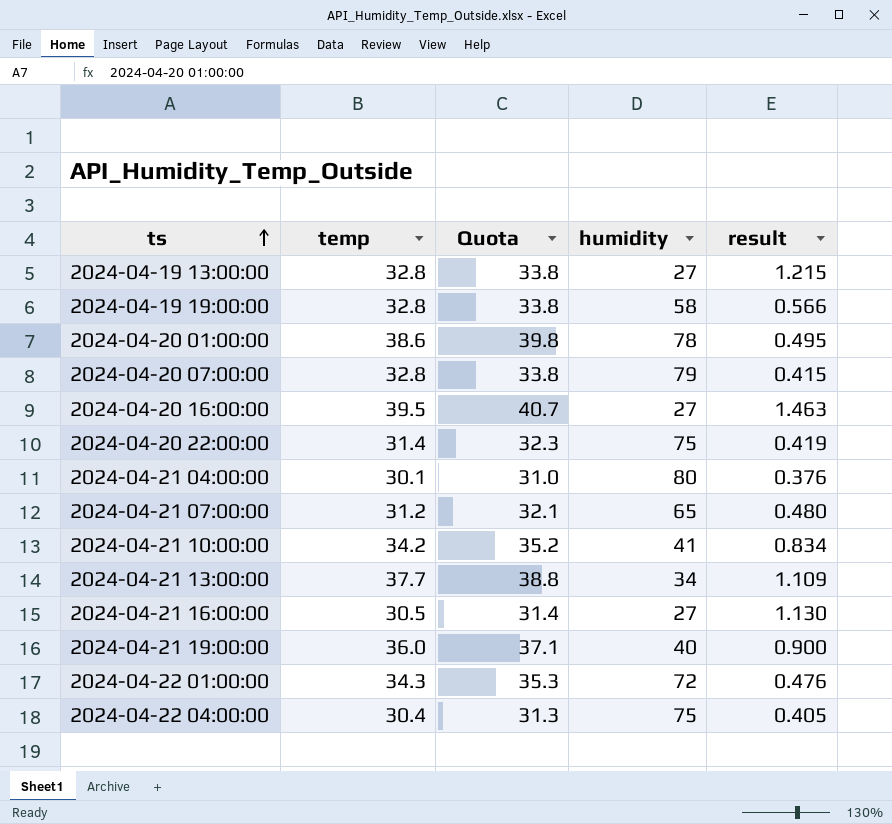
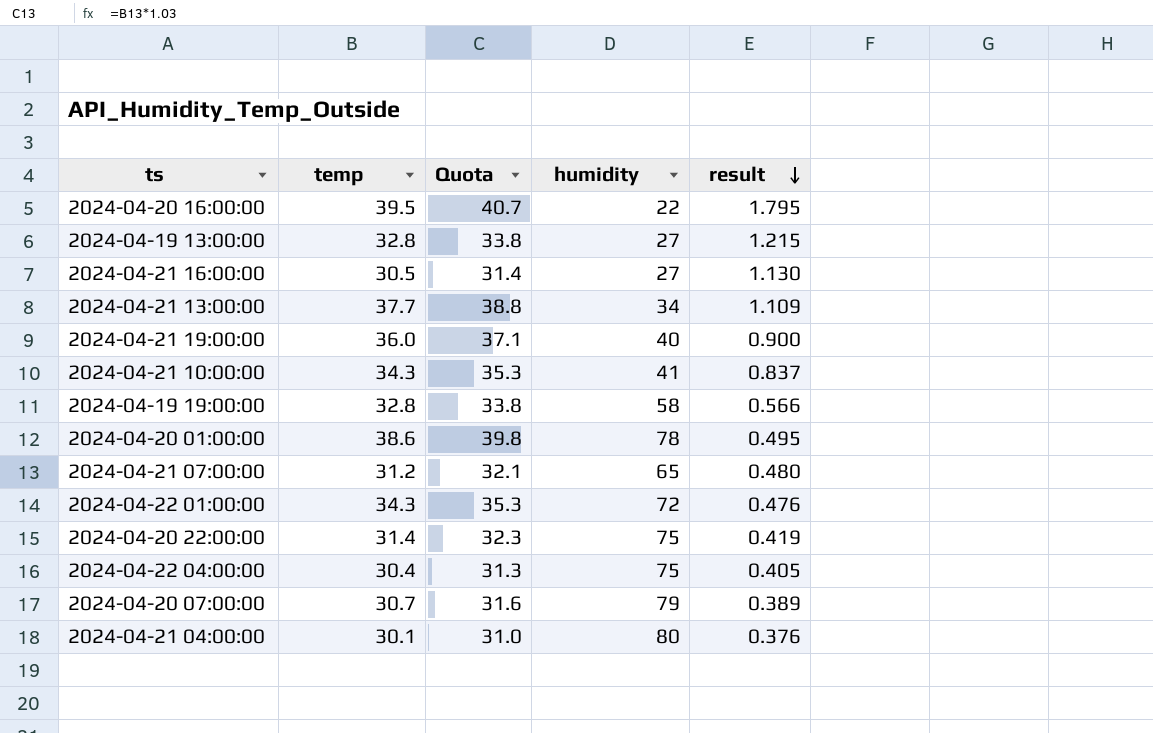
row order: ts ascending -> result descending
2024-04-20 16:00:00 | humidity: 27 -> 22
2024-04-20 16:00:00 | result: 1.463 -> 1.795
2024-04-21 10:00:00 | temp: 34.2 -> 34.3
2024-04-21 10:00:00 | Quota: 35.2 -> 35.3
2024-04-21 10:00:00 | result: 0.834 -> 0.837
2024-04-20 07:00:00 | temp: 32.8 -> 30.7
2024-04-20 07:00:00 | Quota: 33.8 -> 31.6
2024-04-20 07:00:00 | result: 0.415 -> 0.389

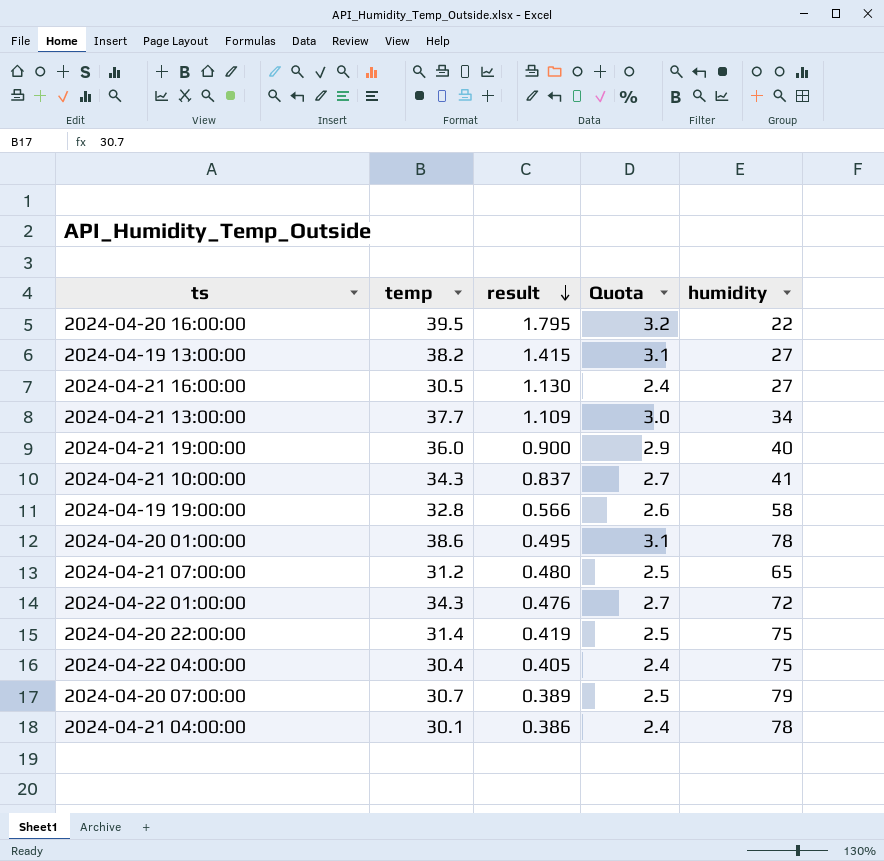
column result | position: 5 -> 3
column Quota | formula: [temp] * 1.03 -> [temp] * 0.08
2024-04-19 13:00:00 | temp: 32.8 -> 38.2
2024-04-19 13:00:00 | result: 1.215 -> 1.415
2024-04-21 04:00:00 | result: 0.376 -> 0.386
2024-04-21 04:00:00 | humidity: 80 -> 78

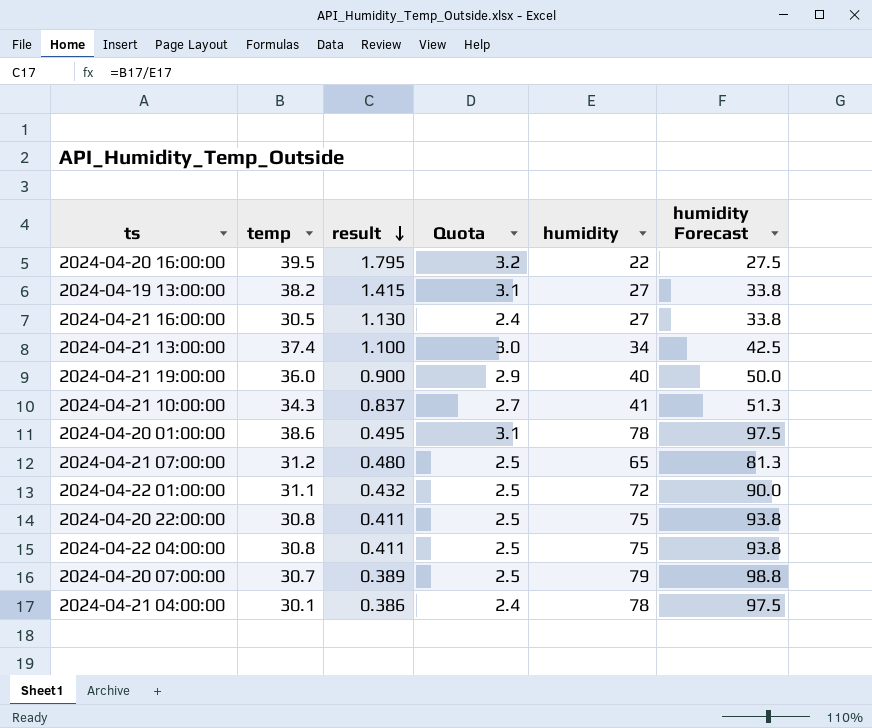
column humidity Forecast | formula: none -> [humidity] * 1.25
row 2024-04-19 19:00:00: 32.8 | 0.566 | 2.6 | 58 -> none
2024-04-21 13:00:00 | temp: 37.7 -> 37.4
2024-04-21 13:00:00 | result: 1.109 -> 1.100
2024-04-22 01:00:00 | temp: 34.3 -> 31.1
2024-04-22 01:00:00 | result: 0.476 -> 0.432
2024-04-22 01:00:00 | Quota: 2.7 -> 2.5
2024-04-20 22:00:00 | temp: 31.4 -> 30.8
2024-04-20 22:00:00 | result: 0.419 -> 0.411
2024-04-22 04:00:00 | temp: 30.4 -> 30.8
2024-04-22 04:00:00 | result: 0.405 -> 0.411
2024-04-22 04:00:00 | Quota: 2.4 -> 2.5

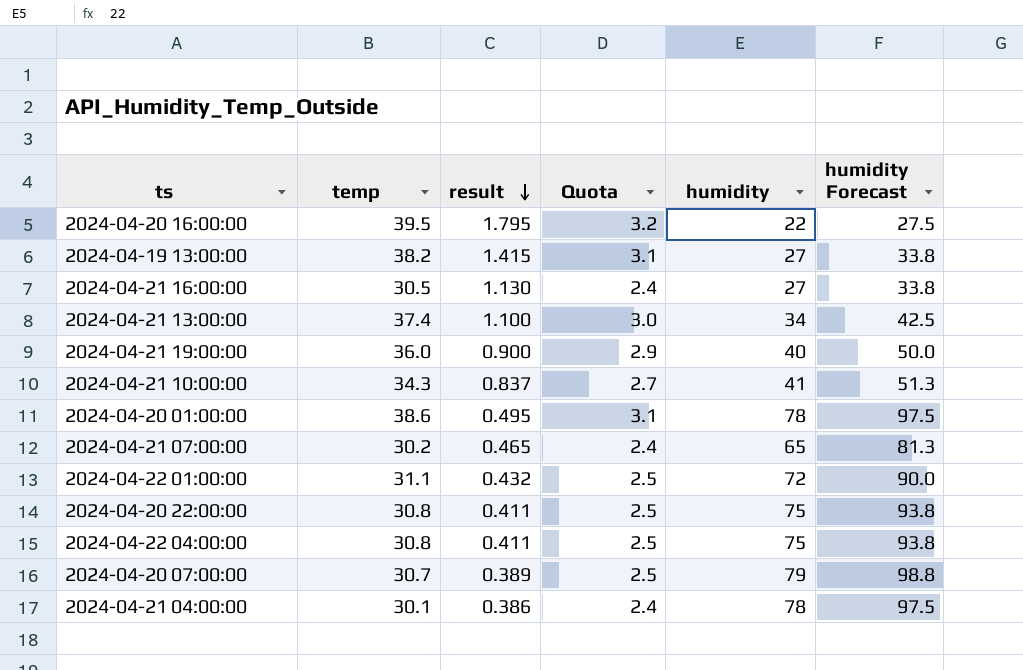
2024-04-21 07:00:00 | temp: 31.2 -> 30.2
2024-04-21 07:00:00 | result: 0.480 -> 0.465
2024-04-21 07:00:00 | Quota: 2.5 -> 2.4

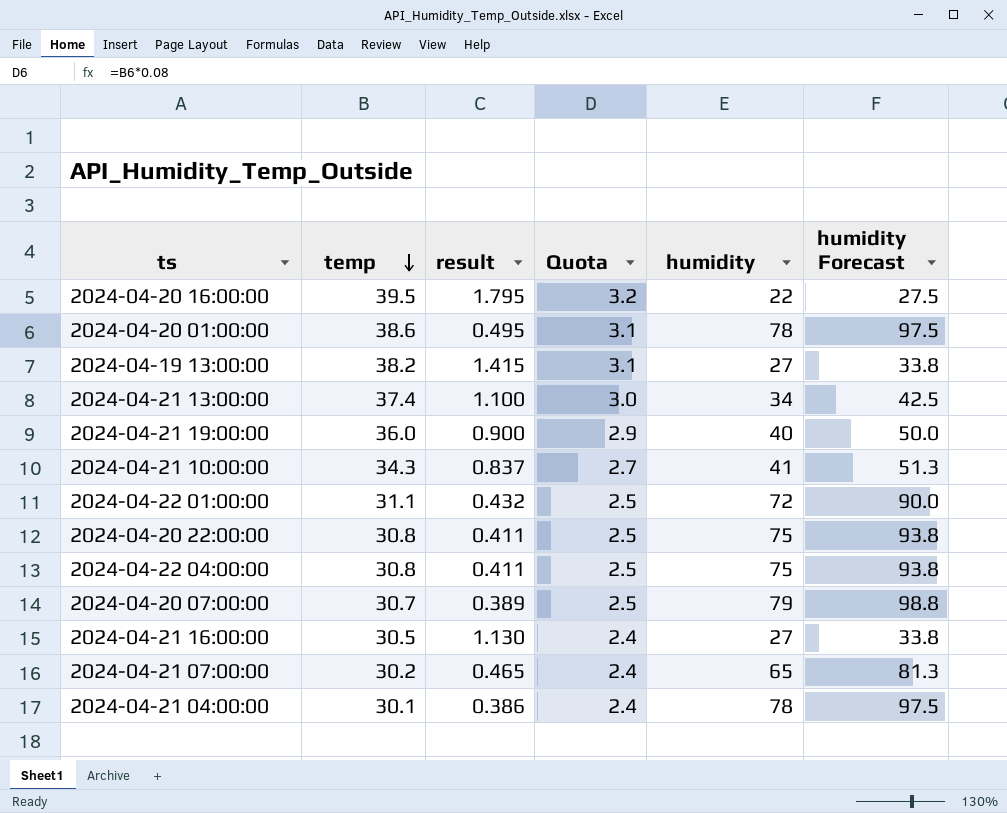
row order: result descending -> temp descending

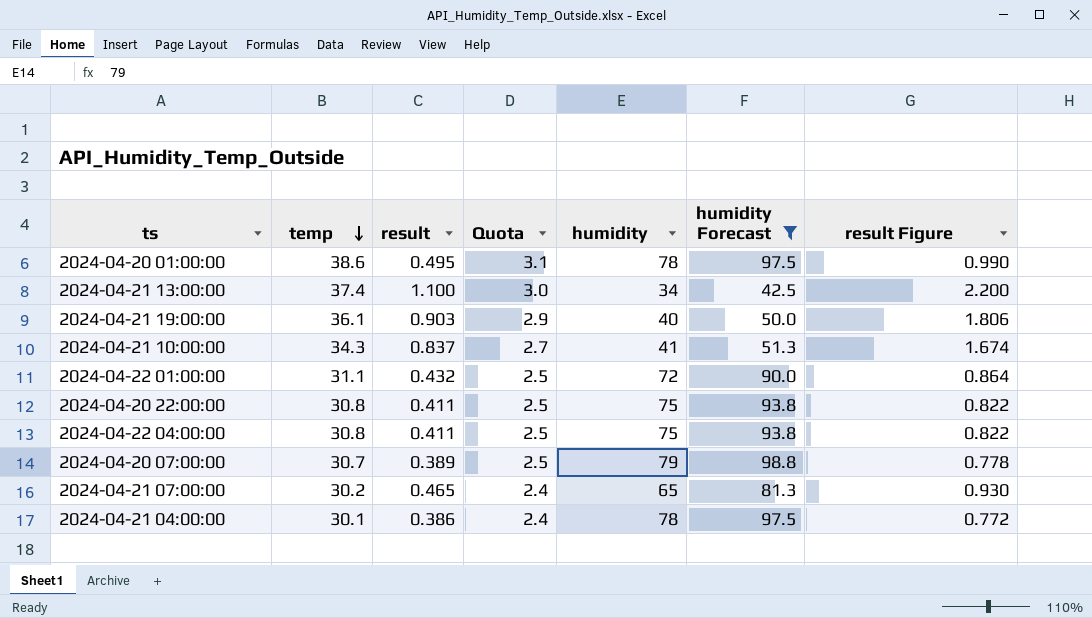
filter: none -> humidity Forecast >= 42.5
column result Figure | formula: none -> [result] * 2
2024-04-21 19:00:00 | temp: 36.0 -> 36.1
2024-04-21 19:00:00 | result: 0.900 -> 0.903

